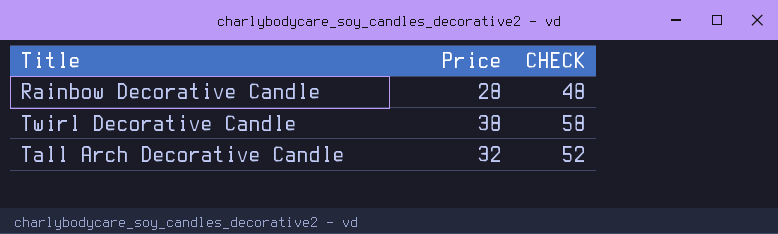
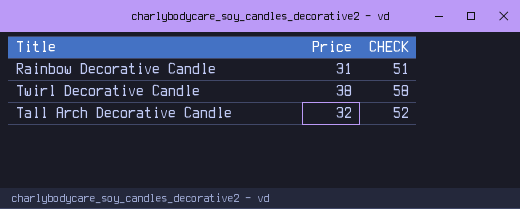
Rainbow Decorative Candle | Price: 28 -> 31
Rainbow Decorative Candle | CHECK: 48 -> 51

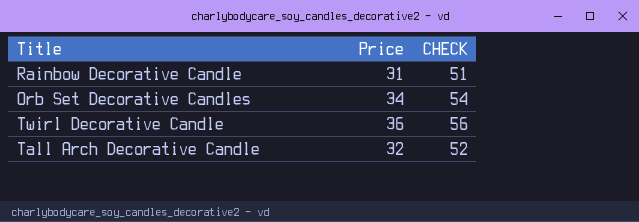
row Orb Set Decorative Candles: none -> 34 | 54
Twirl Decorative Candle | Price: 38 -> 36
Twirl Decorative Candle | CHECK: 58 -> 56

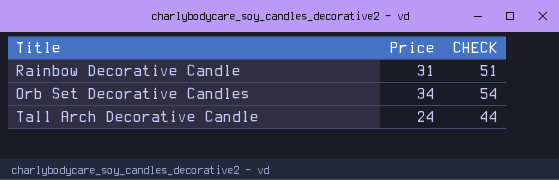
row Twirl Decorative Candle: 36 | 56 -> none
Tall Arch Decorative Candle | Price: 32 -> 24
Tall Arch Decorative Candle | CHECK: 52 -> 44

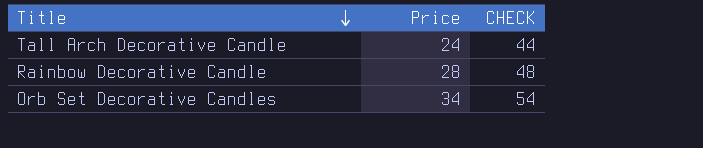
row order: none -> Title descending
Rainbow Decorative Candle | Price: 31 -> 28
Rainbow Decorative Candle | CHECK: 51 -> 48

